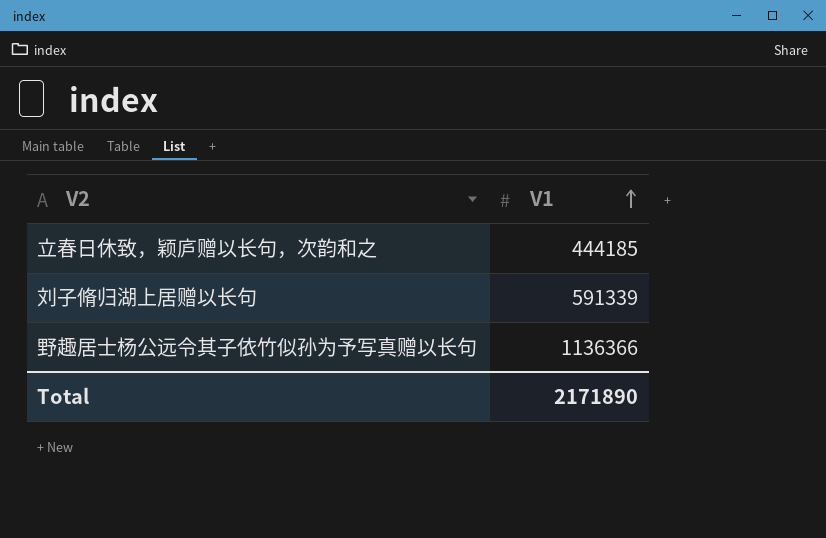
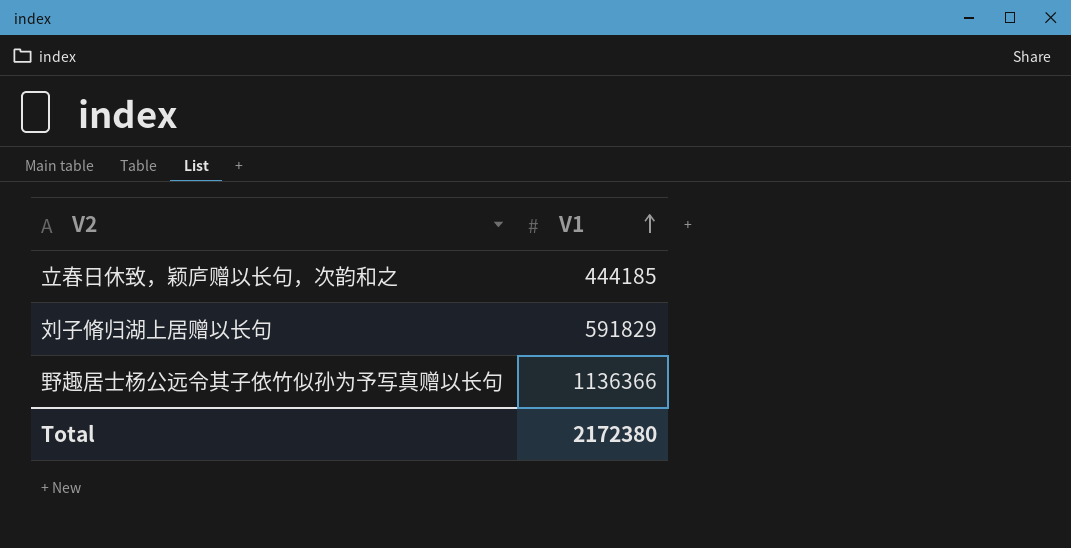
刘子脩归湖上居赠以长句 | V1: 591339 -> 591829
Total | V1: 2171890 -> 2172380

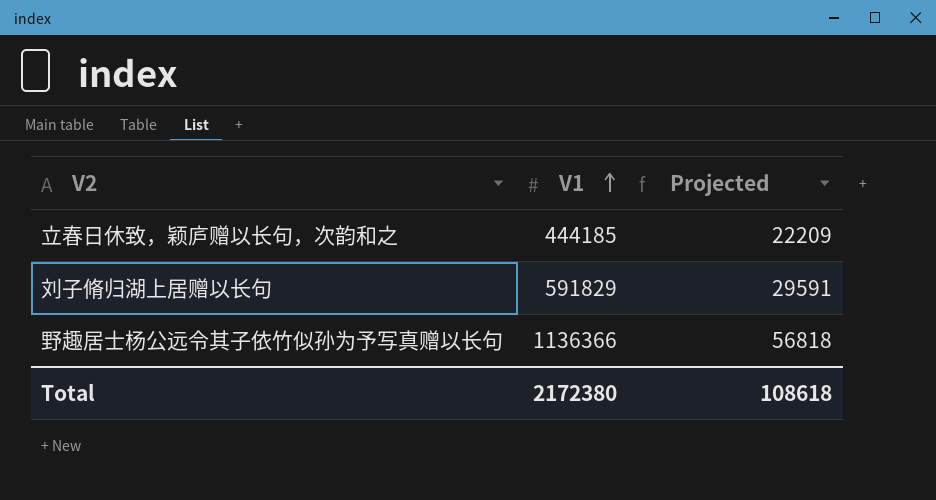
column Projected | formula: none -> [V1] * 0.05

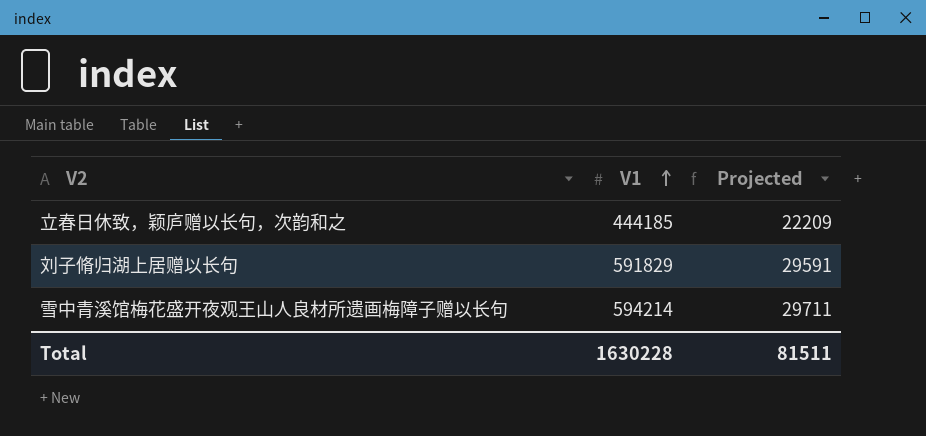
row 野趣居士杨公远令其子依竹似孙为予写真赠以长句: 1136366 | 56818 -> none
row 雪中青溪馆梅花盛开夜观王山人良材所遗画梅障子赠以长句: none -> 594214 | 29711
Total | V1: 2172380 -> 1630228
Total | Projected: 108618 -> 81511

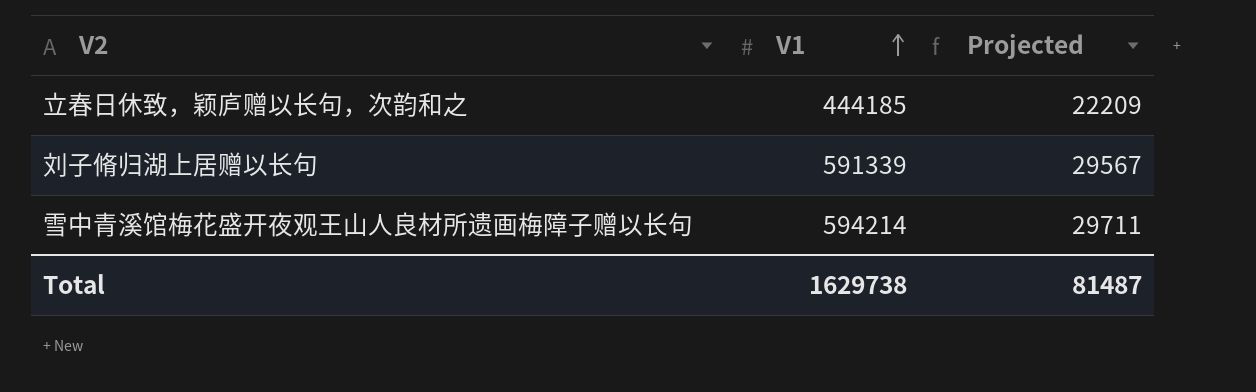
刘子脩归湖上居赠以长句 | V1: 591829 -> 591339
刘子脩归湖上居赠以长句 | Projected: 29591 -> 29567
Total | V1: 1630228 -> 1629738
Total | Projected: 81511 -> 81487

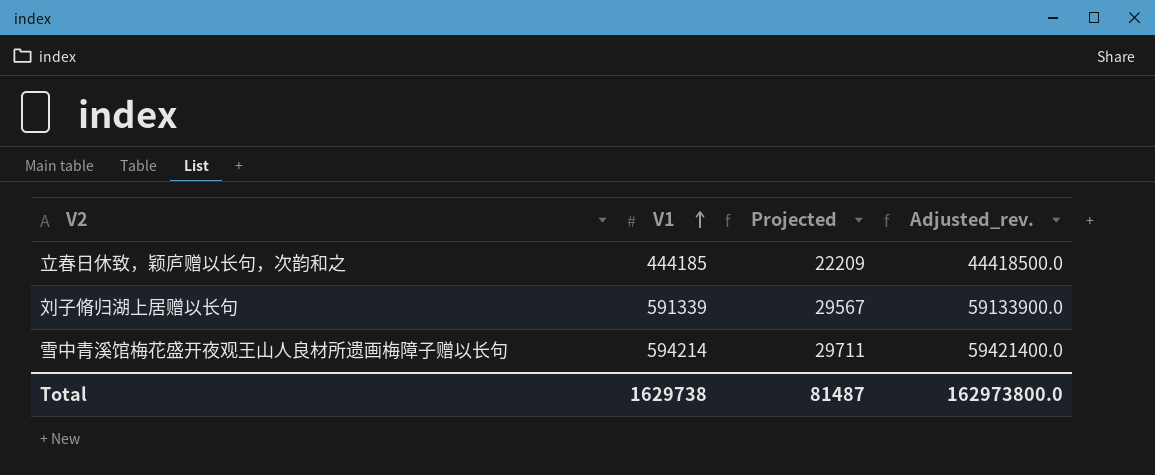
column Adjusted_rev. | formula: none -> [V1] * 100

